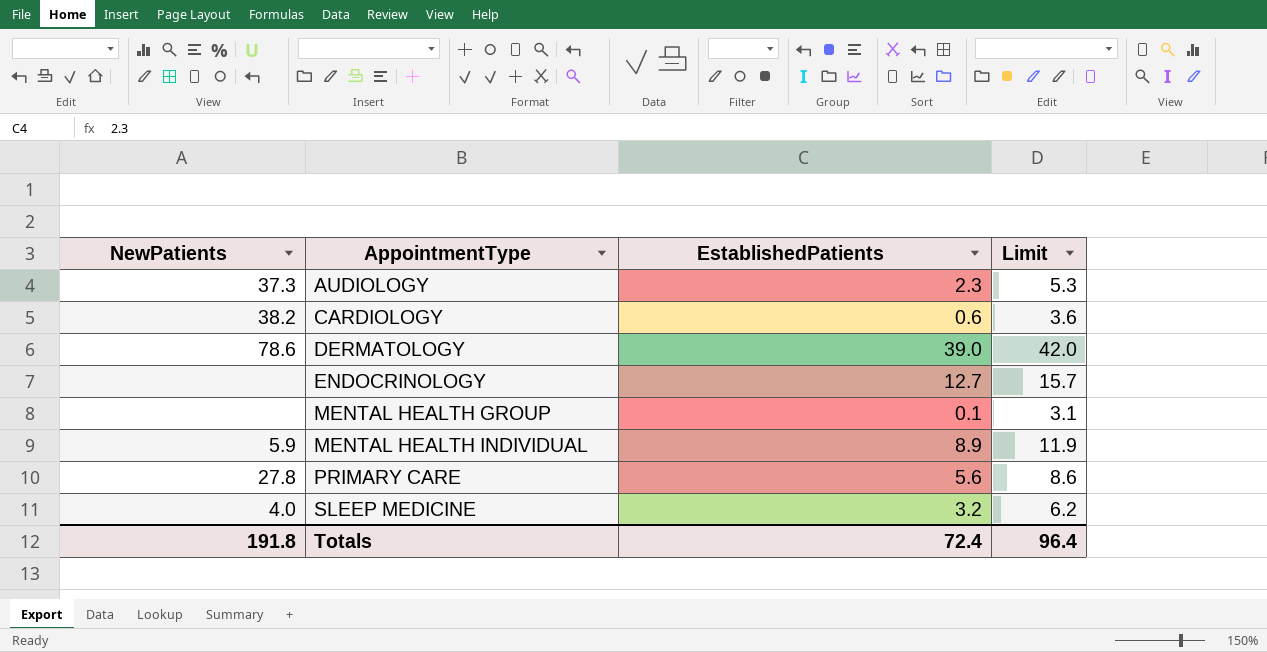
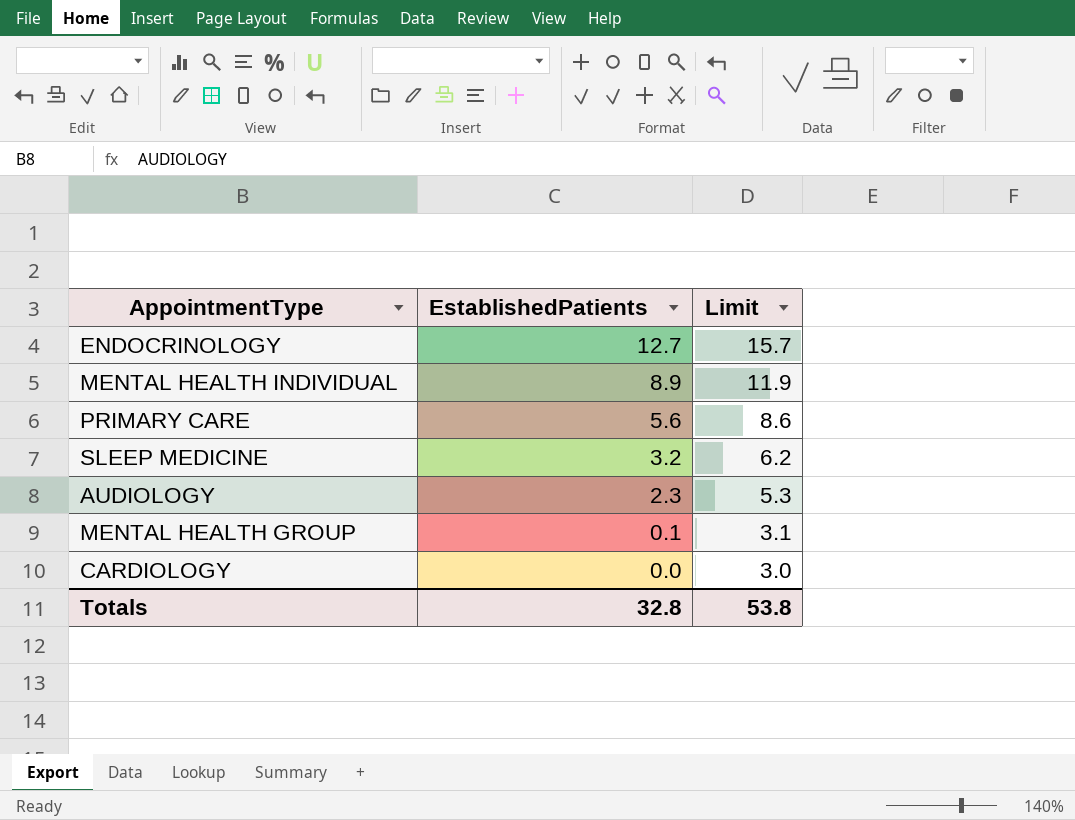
row order: AppointmentType ascending -> EstablishedPatients descending
column NewPatients | position: 1 -> none
row DERMATOLOGY: 78.6 | 39.0 | 42.0 -> none
CARDIOLOGY | EstablishedPatients: 0.6 -> 0.0
CARDIOLOGY | Limit: 3.6 -> 3.0
Totals | EstablishedPatients: 72.4 -> 32.8
Totals | Limit: 96.4 -> 53.8

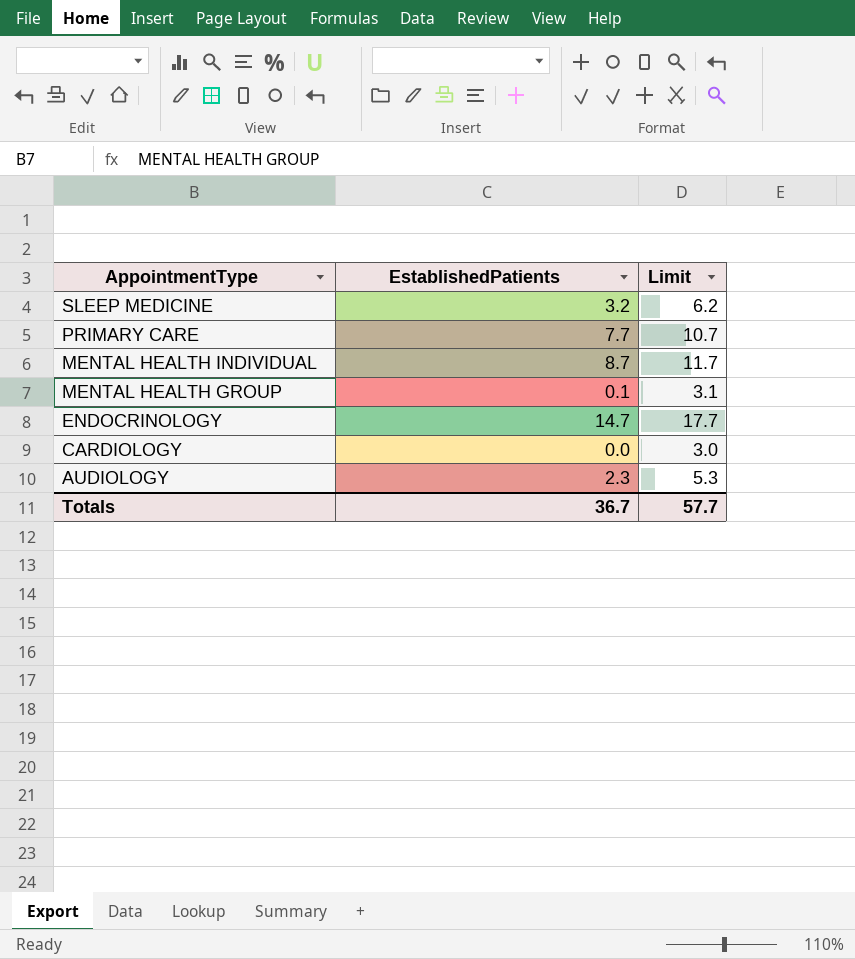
row order: EstablishedPatients descending -> AppointmentType descending
PRIMARY CARE | EstablishedPatients: 5.6 -> 7.7
PRIMARY CARE | Limit: 8.6 -> 10.7
MENTAL HEALTH INDIVIDUAL | EstablishedPatients: 8.9 -> 8.7
MENTAL HEALTH INDIVIDUAL | Limit: 11.9 -> 11.7
ENDOCRINOLOGY | EstablishedPatients: 12.7 -> 14.7
ENDOCRINOLOGY | Limit: 15.7 -> 17.7
Totals | EstablishedPatients: 32.8 -> 36.7
Totals | Limit: 53.8 -> 57.7

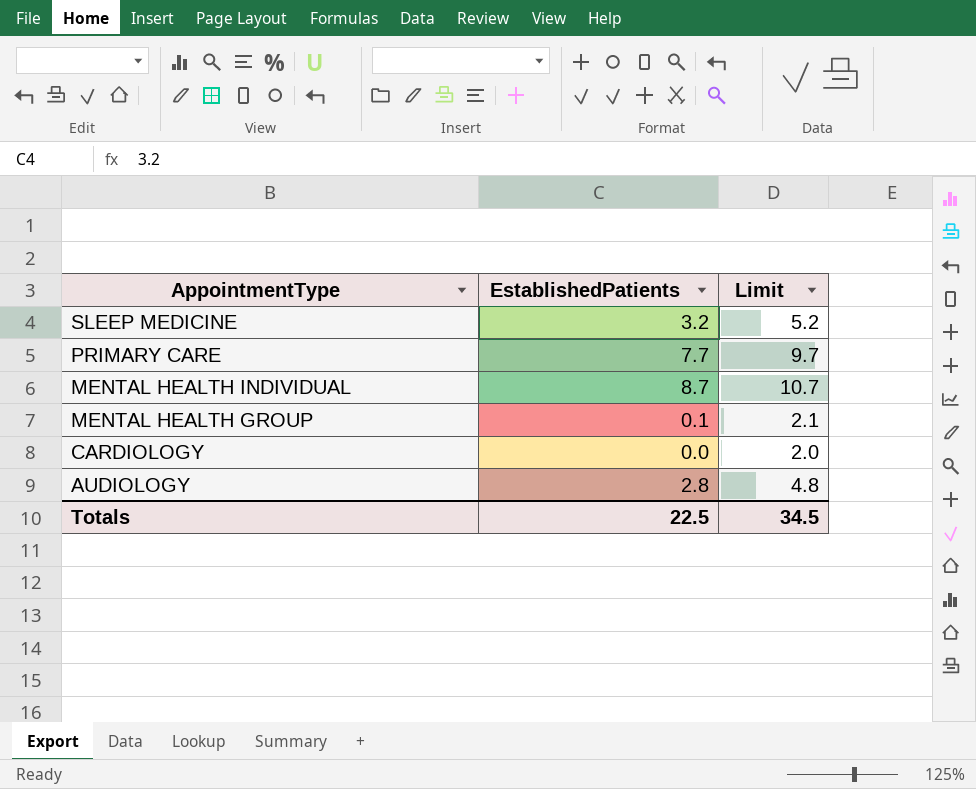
column Limit | formula: [EstablishedPatients] + 3 -> [EstablishedPatients] + 2
row ENDOCRINOLOGY: 14.7 | 17.7 -> none
AUDIOLOGY | EstablishedPatients: 2.3 -> 2.8
Totals | EstablishedPatients: 36.7 -> 22.5
Totals | Limit: 57.7 -> 34.5

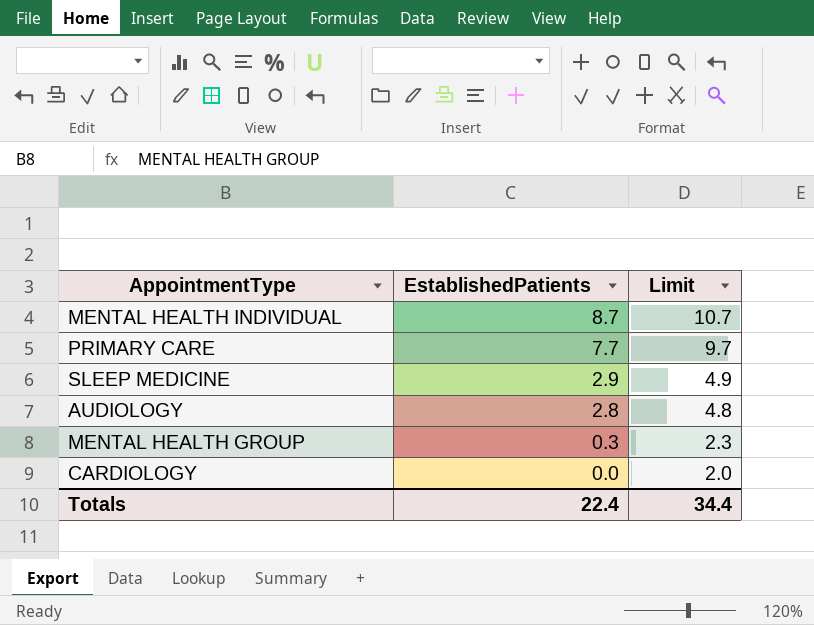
row order: AppointmentType descending -> EstablishedPatients descending
SLEEP MEDICINE | EstablishedPatients: 3.2 -> 2.9
SLEEP MEDICINE | Limit: 5.2 -> 4.9
MENTAL HEALTH GROUP | EstablishedPatients: 0.1 -> 0.3
MENTAL HEALTH GROUP | Limit: 2.1 -> 2.3
Totals | EstablishedPatients: 22.5 -> 22.4
Totals | Limit: 34.5 -> 34.4

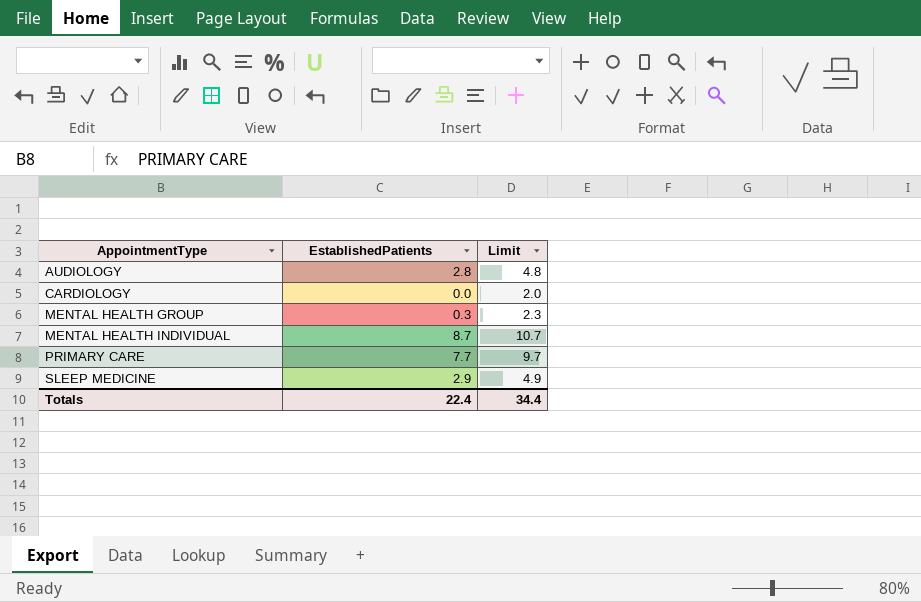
row order: EstablishedPatients descending -> AppointmentType ascending

